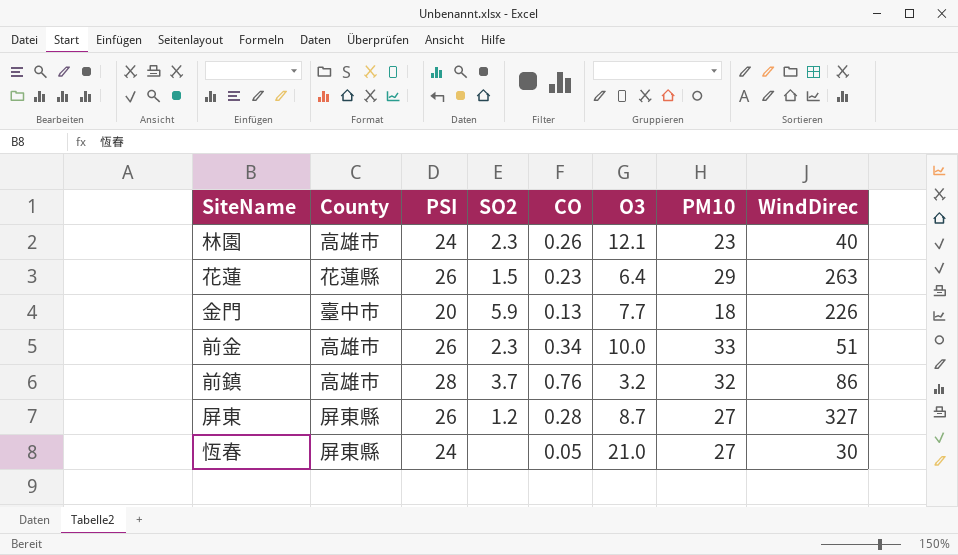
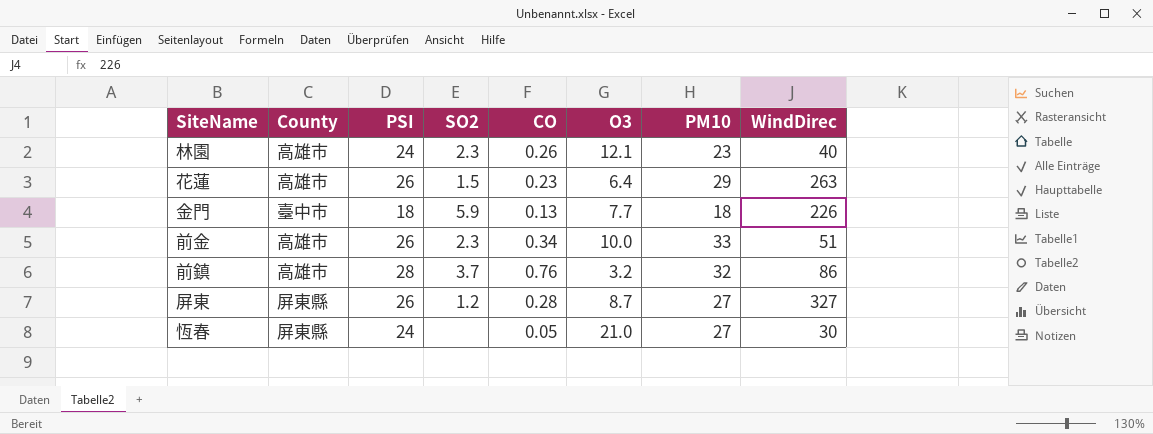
花蓮 | County: 花蓮縣 -> 高雄市
金門 | PSI: 20 -> 18

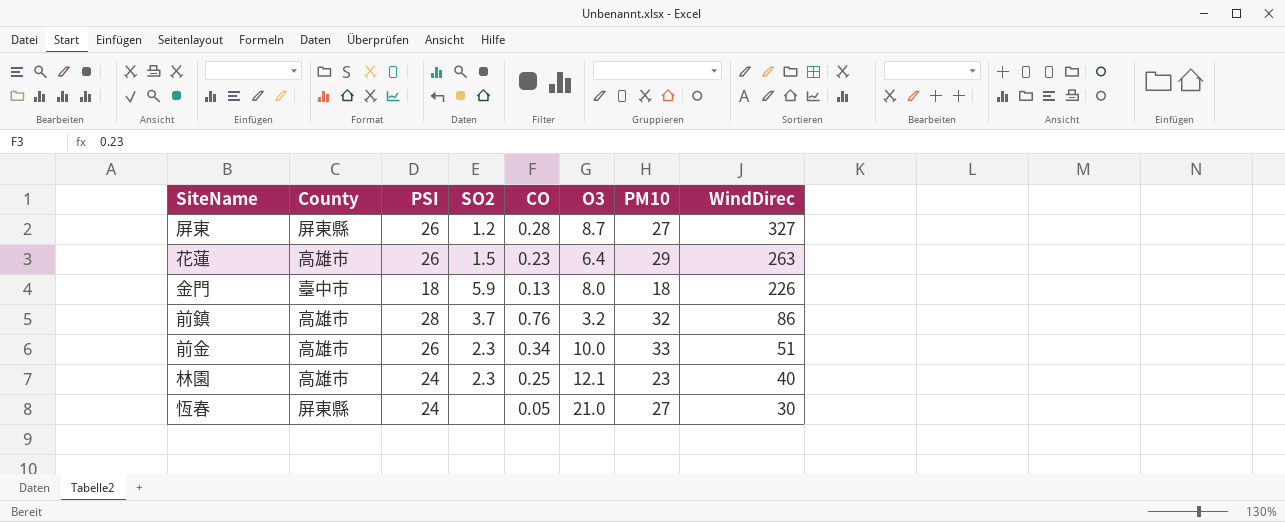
row order: none -> WindDirec descending
金門 | O3: 7.7 -> 8.0
林園 | CO: 0.26 -> 0.25

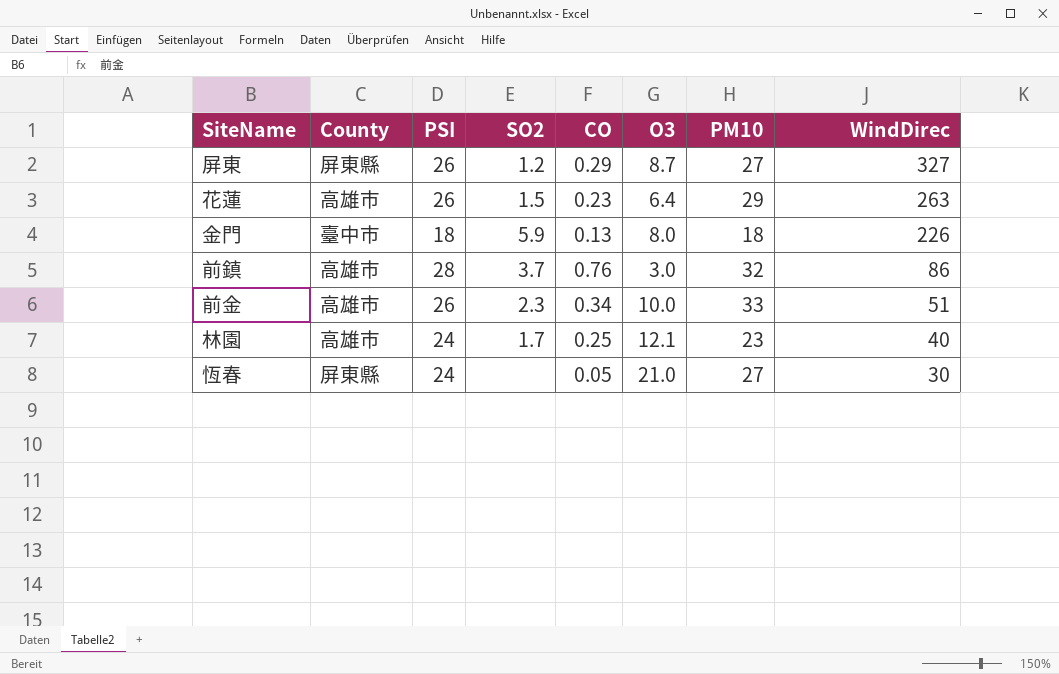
屏東 | CO: 0.28 -> 0.29
前鎮 | O3: 3.2 -> 3.0
林園 | SO2: 2.3 -> 1.7

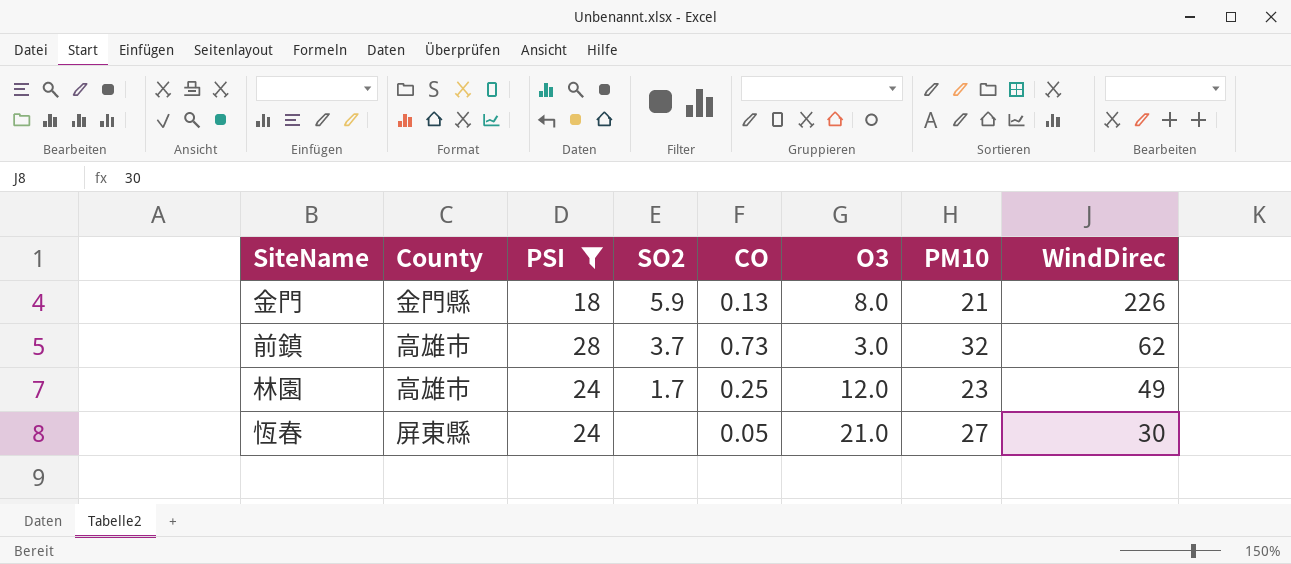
filter: none -> PSI != 26
金門 | County: 臺中市 -> 金門縣
金門 | PM10: 18 -> 21
前鎮 | CO: 0.76 -> 0.73
前鎮 | WindDirec: 86 -> 62
林園 | O3: 12.1 -> 12.0
林園 | WindDirec: 40 -> 49

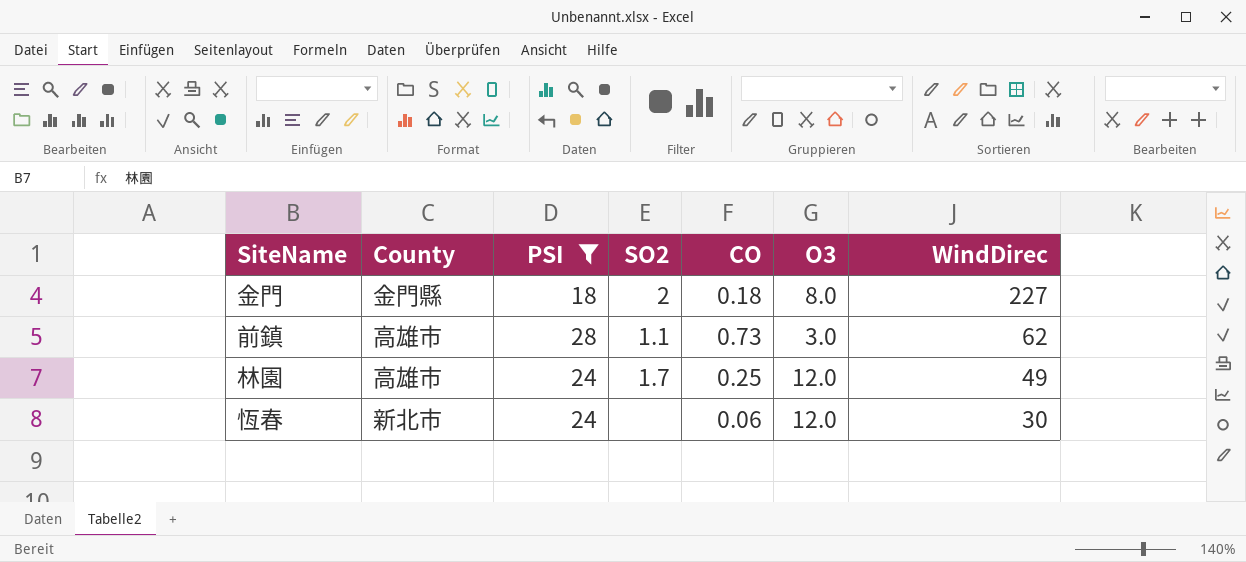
column PM10 | position: 7 -> none
金門 | SO2: 5.9 -> 2
金門 | CO: 0.13 -> 0.18
金門 | WindDirec: 226 -> 227
前鎮 | SO2: 3.7 -> 1.1
恆春 | County: 屏東縣 -> 新北市
恆春 | CO: 0.05 -> 0.06
恆春 | O3: 21.0 -> 12.0

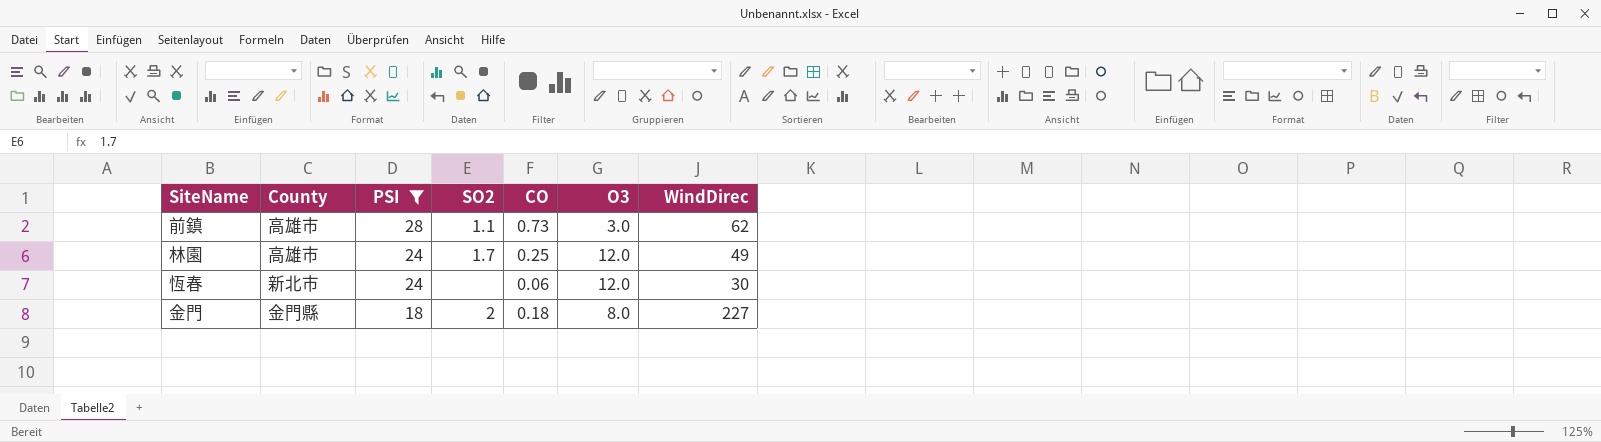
row order: WindDirec descending -> PSI descending

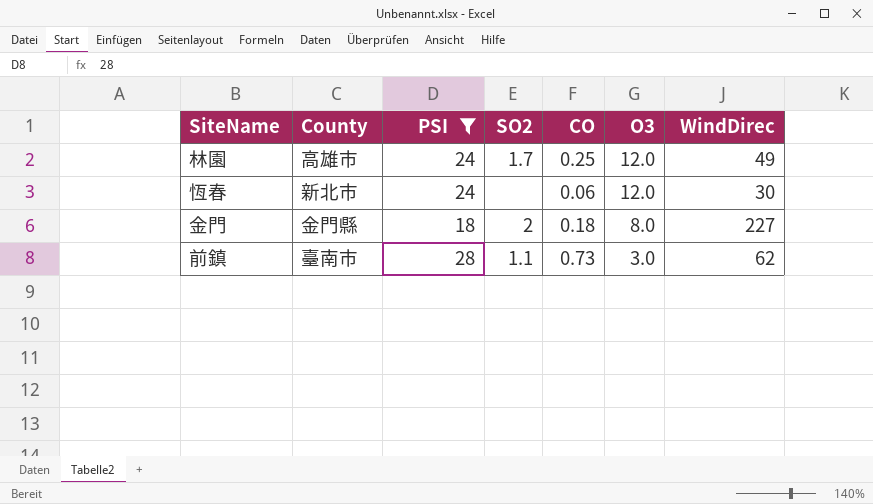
row order: PSI descending -> O3 descending
前鎮 | County: 高雄市 -> 臺南市

